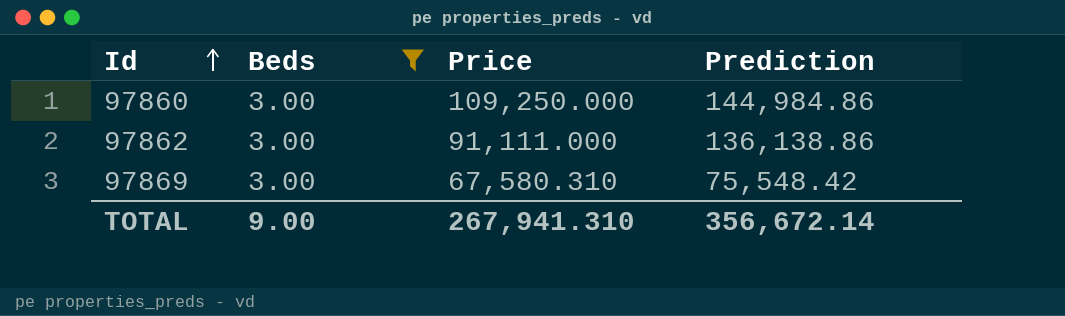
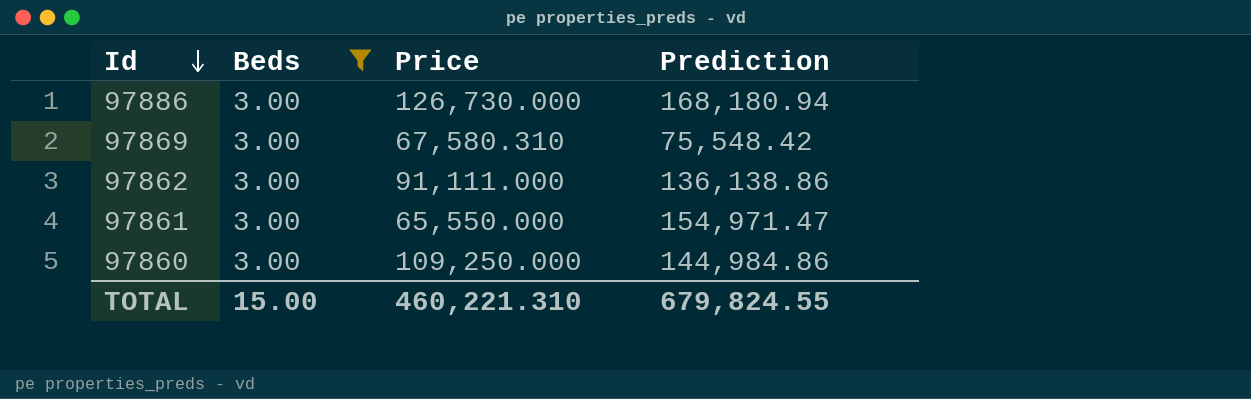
row order: Id ascending -> Id descending
row 97886: none -> 3.00 | 126,730.000 | 168,180.94
row 97861: none -> 3.00 | 65,550.000 | 154,971.47
TOTAL | Beds: 9.00 -> 15.00
TOTAL | Price: 267,941.310 -> 460,221.310
TOTAL | Prediction: 356,672.14 -> 679,824.55

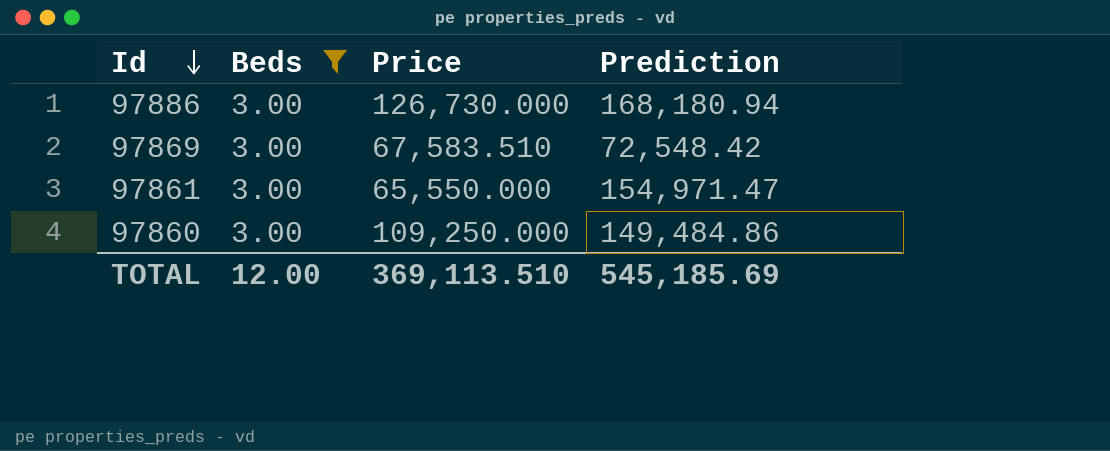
row 97862: 3.00 | 91,111.000 | 136,138.86 -> none
97869 | Price: 67,580.310 -> 67,583.510
97869 | Prediction: 75,548.42 -> 72,548.42
97860 | Prediction: 144,984.86 -> 149,484.86
TOTAL | Beds: 15.00 -> 12.00
TOTAL | Price: 460,221.310 -> 369,113.510
TOTAL | Prediction: 679,824.55 -> 545,185.69

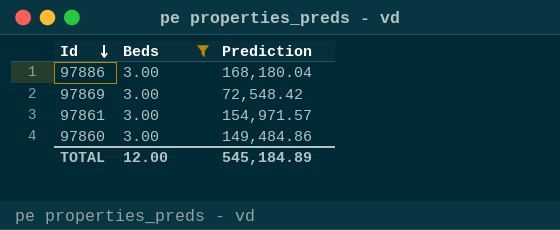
column Price | position: 3 -> none
97886 | Prediction: 168,180.94 -> 168,180.04
97861 | Prediction: 154,971.47 -> 154,971.57
TOTAL | Prediction: 545,185.69 -> 545,184.89

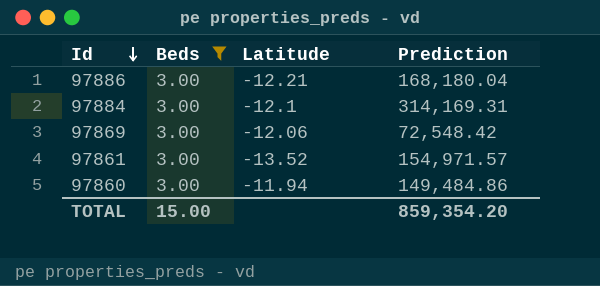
column Latitude | position: none -> 3
row 97884: none -> 3.00 | -12.1 | 314,169.31
TOTAL | Beds: 12.00 -> 15.00
TOTAL | Prediction: 545,184.89 -> 859,354.20

